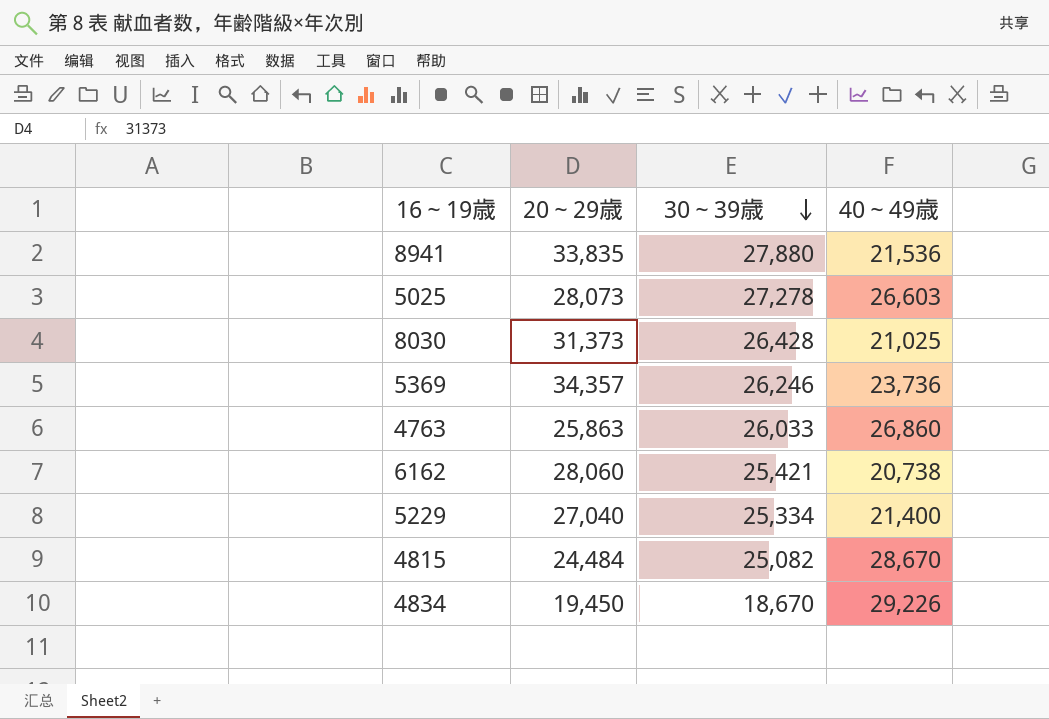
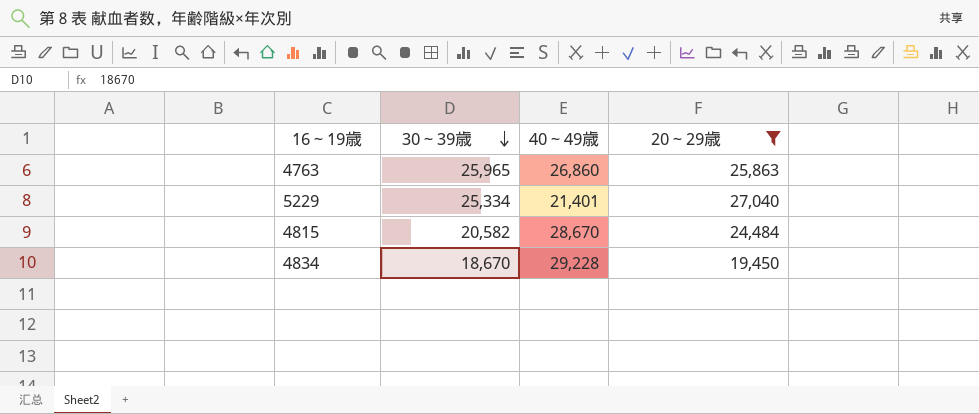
filter: none -> 20～29歳 <= 27,040
column 20～29歳 | position: 2 -> 4
4763 | 30～39歳: 26,033 -> 25,965
5229 | 40～49歳: 21,400 -> 21,401
4815 | 30～39歳: 25,082 -> 20,582
4834 | 40～49歳: 29,226 -> 29,228

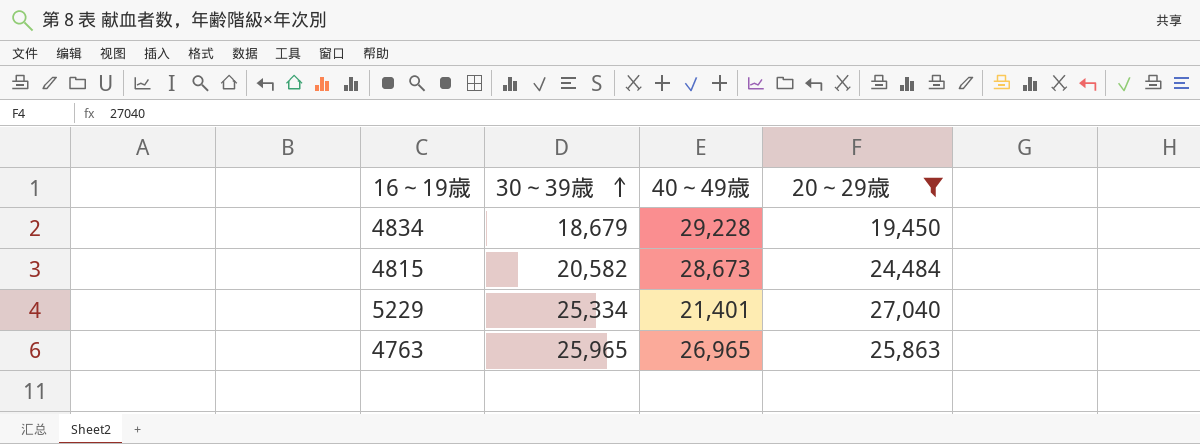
row order: 30～39歳 descending -> 30～39歳 ascending
4834 | 30～39歳: 18,670 -> 18,679
4815 | 40～49歳: 28,670 -> 28,673
4763 | 40～49歳: 26,860 -> 26,965

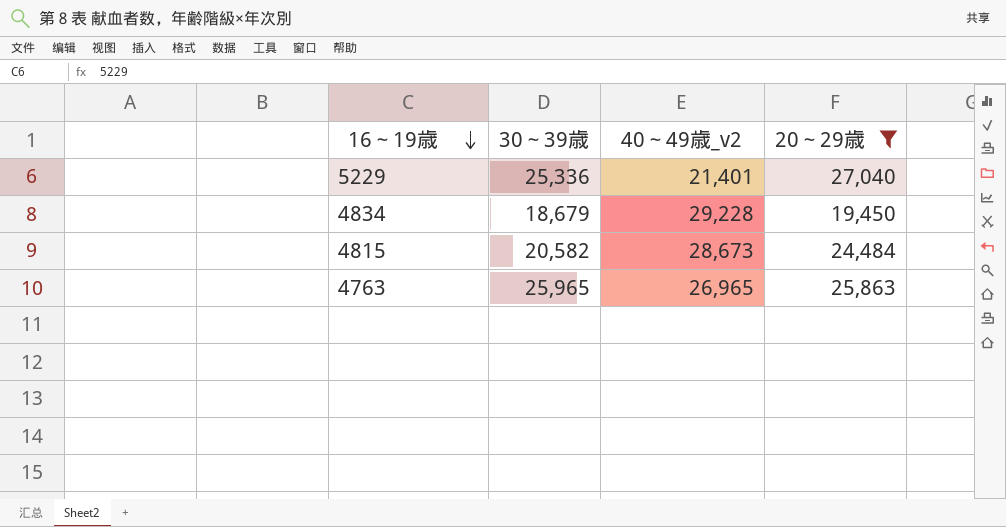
row order: 30～39歳 ascending -> 16～19歳 descending
column name: 40～49歳 -> 40～49歳_v2
5229 | 30～39歳: 25,334 -> 25,336

